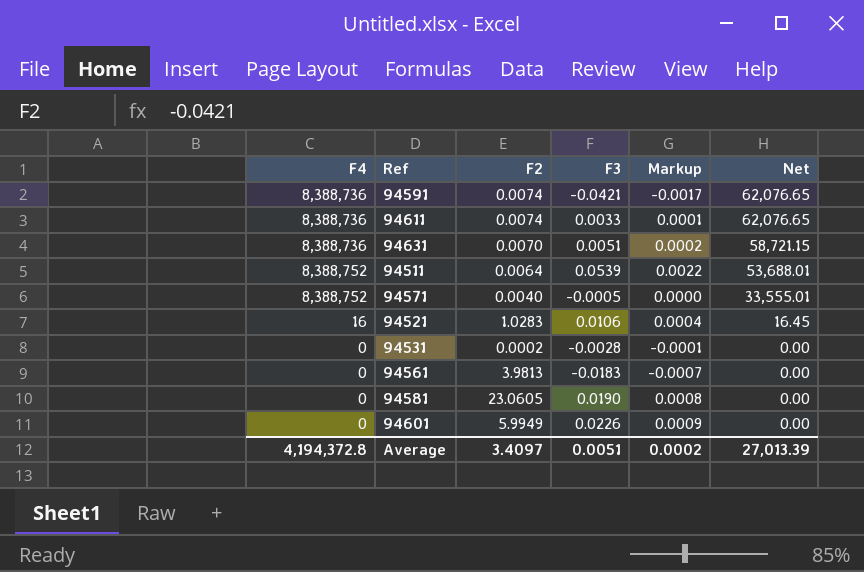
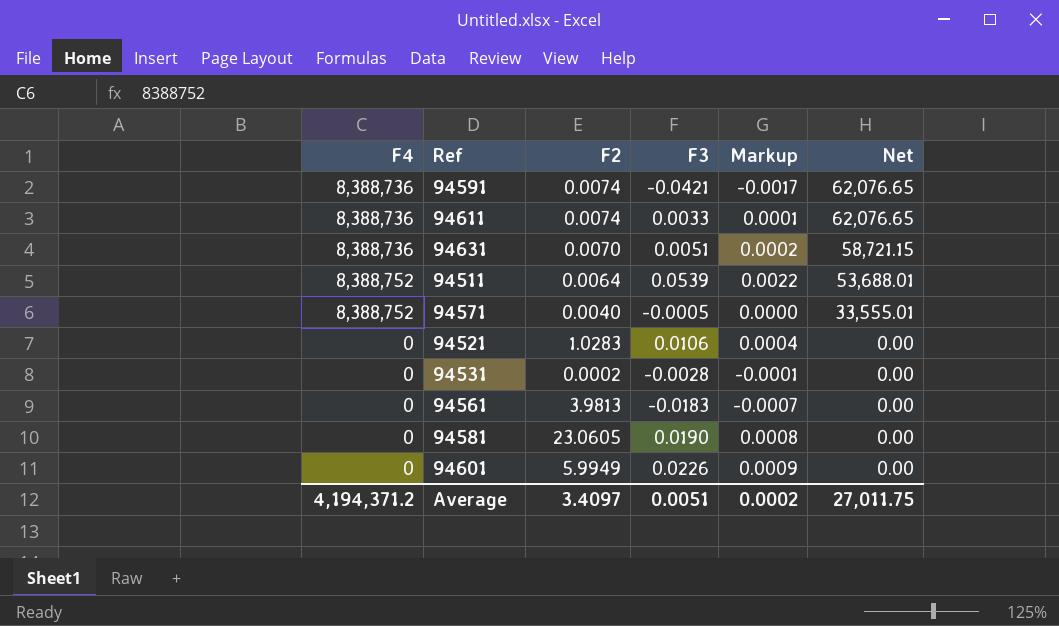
94521 | F4: 16 -> 0
94521 | Net: 16.45 -> 0.00
Average | F4: 4,194,372.8 -> 4,194,371.2
Average | Net: 27,013.39 -> 27,011.75

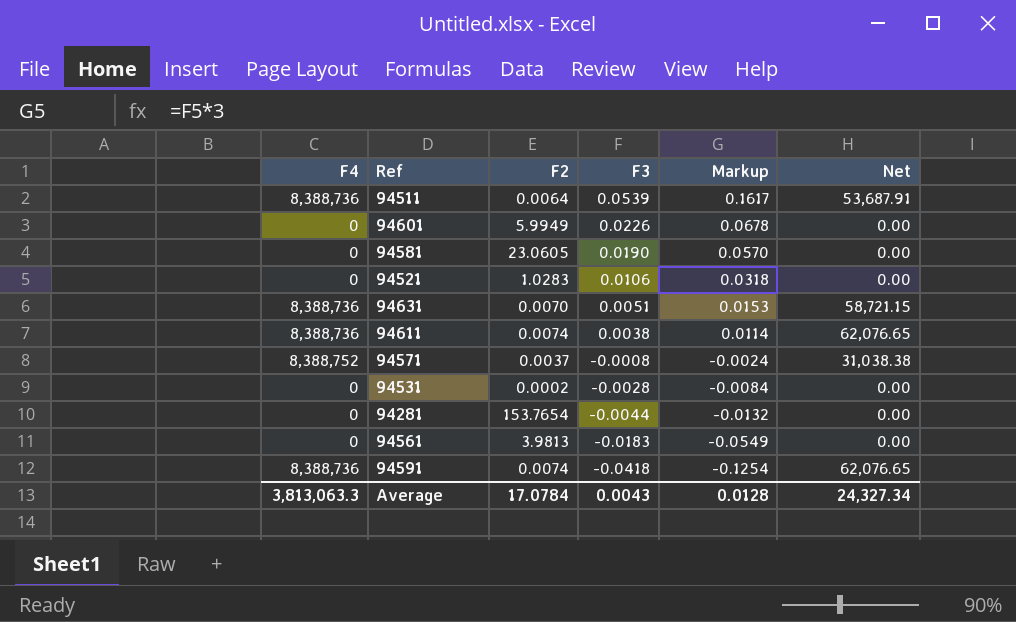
row order: Net descending -> F3 descending
column Markup | formula: [F3] * 0.04 -> [F3] * 3
94511 | F4: 8,388,752 -> 8,388,736
94511 | Net: 53,688.01 -> 53,687.91
94611 | F3: 0.0033 -> 0.0038
94571 | F2: 0.0040 -> 0.0037
94571 | F3: -0.0005 -> -0.0008
94571 | Net: 33,555.01 -> 31,038.38
row 94281: none -> 0 | 153.7654 | -0.0044 | -0.0132 | 0.00
94591 | F3: -0.0421 -> -0.0418
Average | F4: 4,194,371.2 -> 3,813,063.3
Average | F2: 3.4097 -> 17.0784
Average | F3: 0.0051 -> 0.0043
Average | Markup: 0.0002 -> 0.0128
Average | Net: 27,011.75 -> 24,327.34

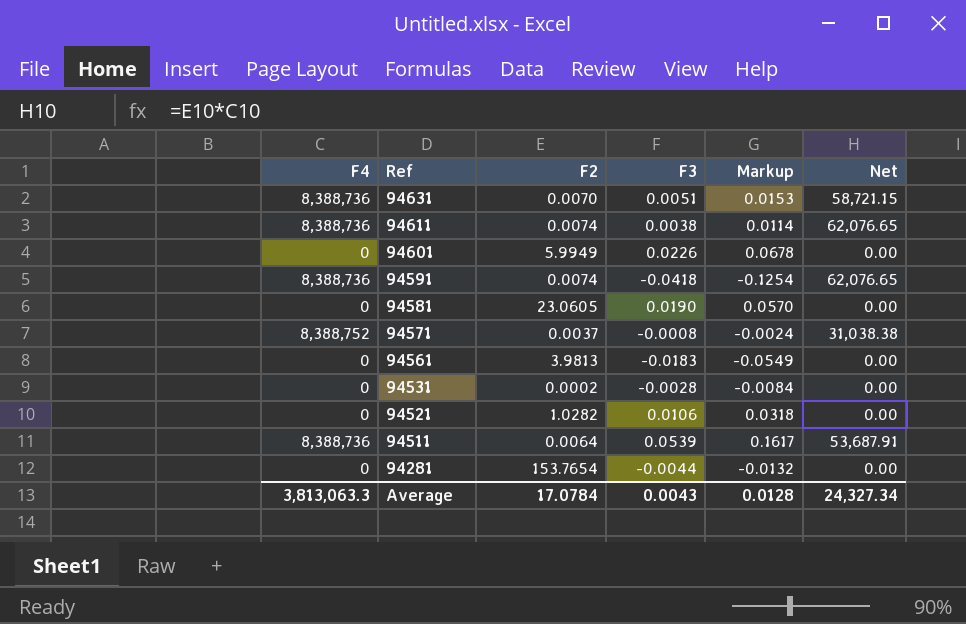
row order: F3 descending -> Ref descending
94521 | F2: 1.0283 -> 1.0282

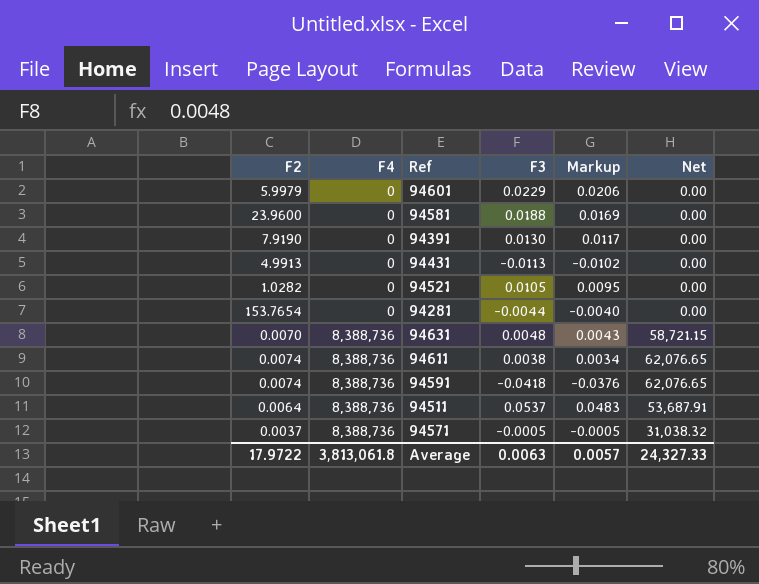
row order: Ref descending -> F4 ascending
column F2 | position: 3 -> 1
column Markup | formula: [F3] * 3 -> [F3] * 0.9
row 94561: 0 | 3.9813 | -0.0183 | -0.0549 | 0.00 -> none
row 94531: 0 | 0.0002 | -0.0028 | -0.0084 | 0.00 -> none
94601 | F2: 5.9949 -> 5.9979
94601 | F3: 0.0226 -> 0.0229
94581 | F2: 23.0605 -> 23.9600
94581 | F3: 0.0190 -> 0.0188
row 94391: none -> 7.9190 | 0 | 0.0130 | 0.0117 | 0.00
row 94431: none -> 4.9913 | 0 | -0.0113 | -0.0102 | 0.00
94521 | F3: 0.0106 -> 0.0105
94631 | F3: 0.0051 -> 0.0048
94511 | F3: 0.0539 -> 0.0537
94571 | F4: 8,388,752 -> 8,388,736
94571 | F3: -0.0008 -> -0.0005
94571 | Net: 31,038.38 -> 31,038.32
Average | F2: 17.0784 -> 17.9722
Average | F4: 3,813,063.3 -> 3,813,061.8
Average | F3: 0.0043 -> 0.0063
Average | Markup: 0.0128 -> 0.0057
Average | Net: 24,327.34 -> 24,327.33

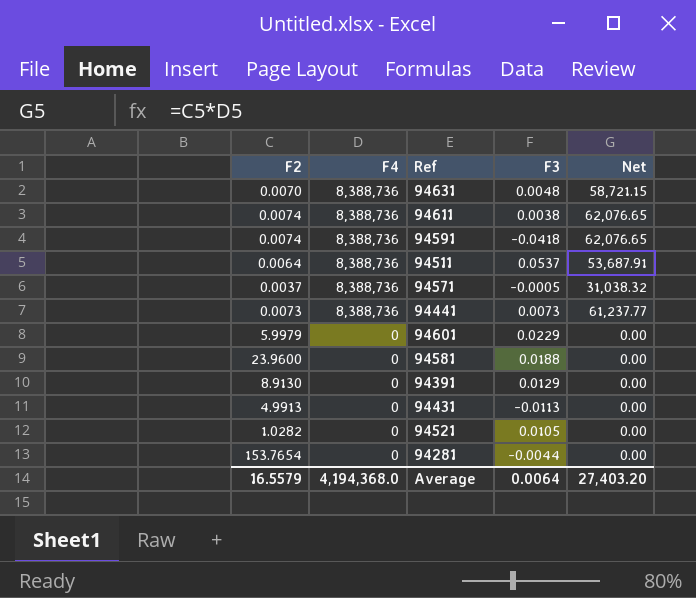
row order: F4 ascending -> F4 descending
column Markup | formula: [F3] * 0.9 -> none
row 94441: none -> 0.0073 | 8,388,736 | 0.0073 | 61,237.77
94391 | F2: 7.9190 -> 8.9130
94391 | F3: 0.0130 -> 0.0129
Average | F2: 17.9722 -> 16.5579
Average | F4: 3,813,061.8 -> 4,194,368.0
Average | F3: 0.0063 -> 0.0064
Average | Net: 24,327.33 -> 27,403.20

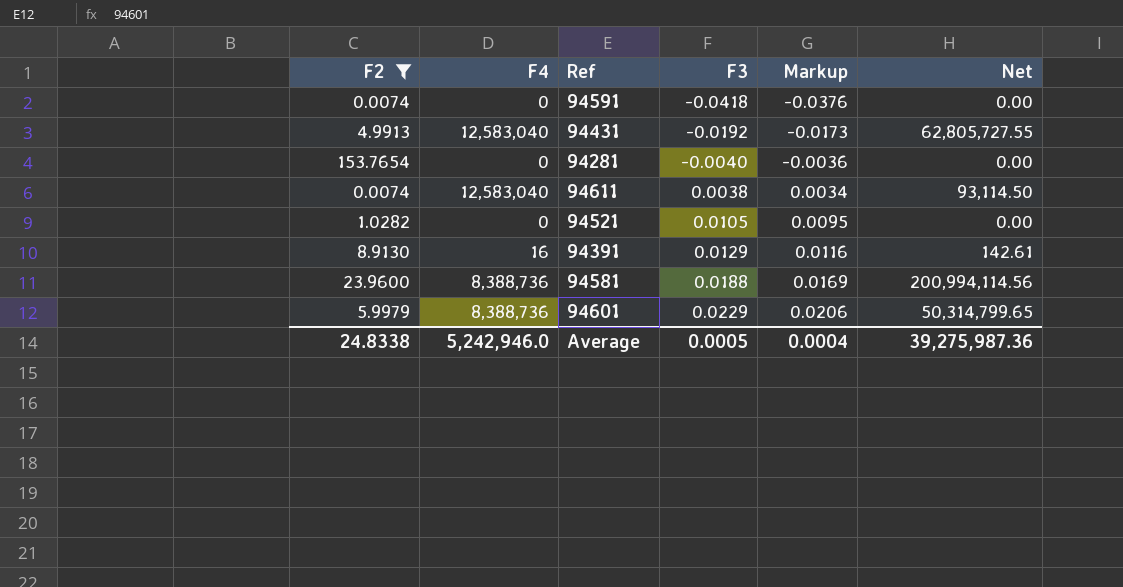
filter: none -> F2 >= 0.0074
row order: F4 descending -> F3 ascending
column Markup | formula: none -> [F3] * 0.9
94591 | F4: 8,388,736 -> 0
94591 | Net: 62,076.65 -> 0.00
94431 | F4: 0 -> 12,583,040
94431 | F3: -0.0113 -> -0.0192
94431 | Net: 0.00 -> 62,805,727.55
94281 | F3: -0.0044 -> -0.0040
94611 | F4: 8,388,736 -> 12,583,040
94611 | Net: 62,076.65 -> 93,114.50
94391 | F4: 0 -> 16
94391 | Net: 0.00 -> 142.61
94581 | F4: 0 -> 8,388,736
94581 | Net: 0.00 -> 200,994,114.56
94601 | F4: 0 -> 8,388,736
94601 | Net: 0.00 -> 50,314,799.65
Average | F2: 16.5579 -> 24.8338
Average | F4: 4,194,368.0 -> 5,242,946.0
Average | F3: 0.0064 -> 0.0005
Average | Net: 27,403.20 -> 39,275,987.36

